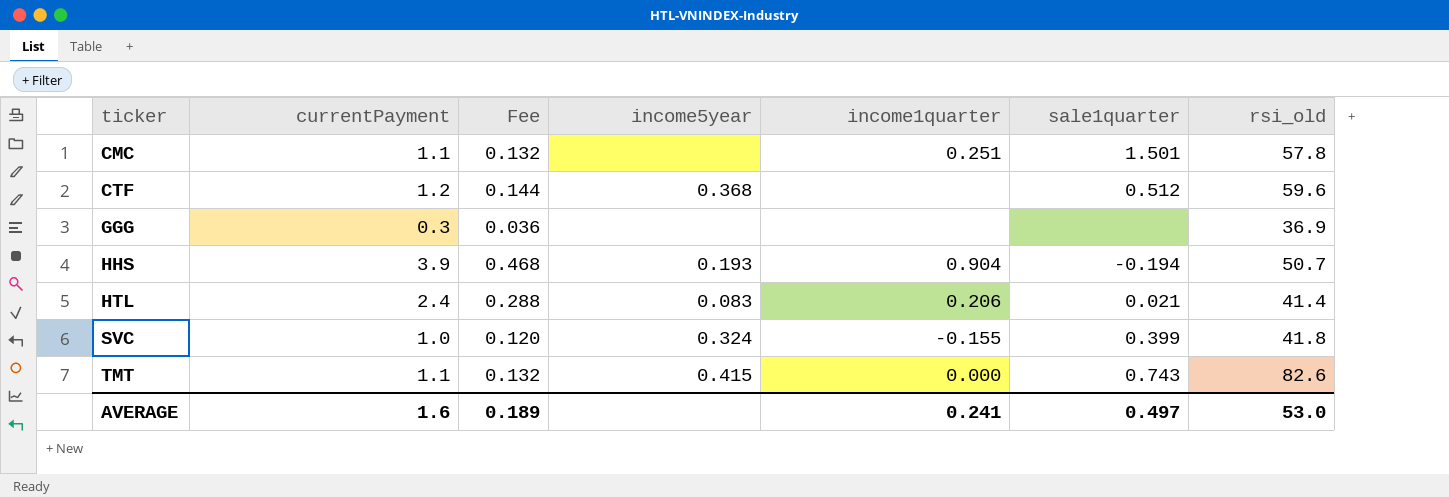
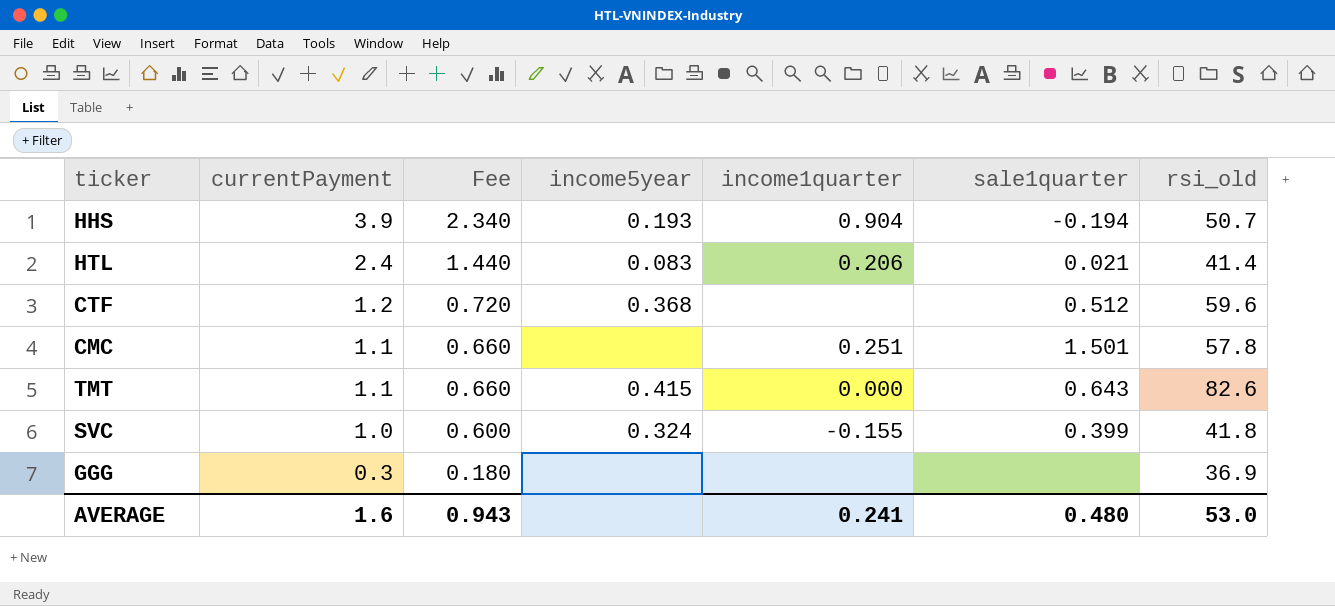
row order: ticker ascending -> currentPayment descending
column Fee | formula: [currentPayment] * 0.12 -> [currentPayment] * 0.6
TMT | sale1quarter: 0.743 -> 0.643
AVERAGE | Fee: 0.189 -> 0.943
AVERAGE | sale1quarter: 0.497 -> 0.480

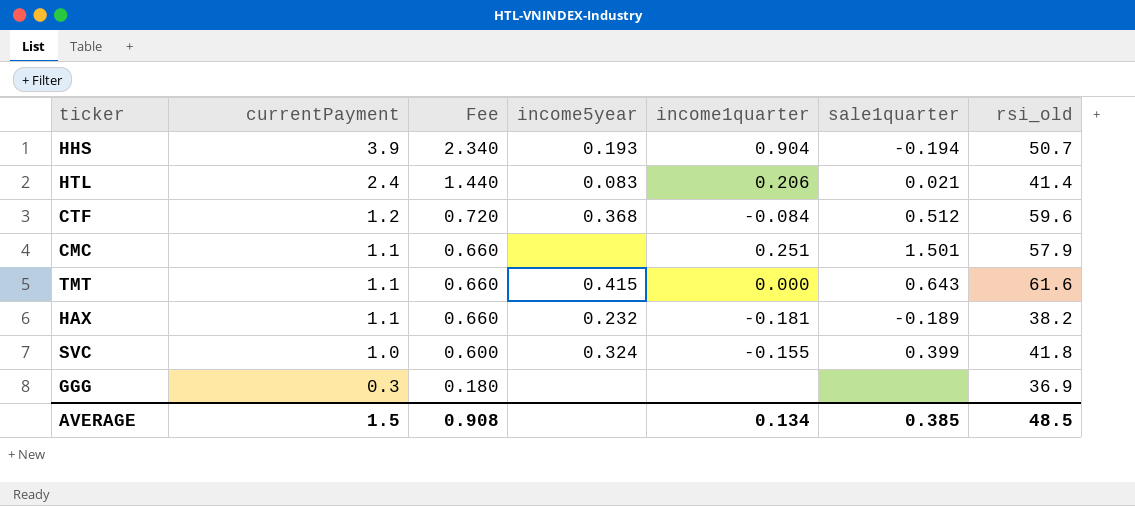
CTF | income1quarter: none -> -0.084
CMC | rsi_old: 57.8 -> 57.9
TMT | rsi_old: 82.6 -> 61.6
row HAX: none -> 1.1 | 0.660 | 0.232 | -0.181 | -0.189 | 38.2
AVERAGE | currentPayment: 1.6 -> 1.5
AVERAGE | Fee: 0.943 -> 0.908
AVERAGE | income1quarter: 0.241 -> 0.134
AVERAGE | sale1quarter: 0.480 -> 0.385
AVERAGE | rsi_old: 53.0 -> 48.5

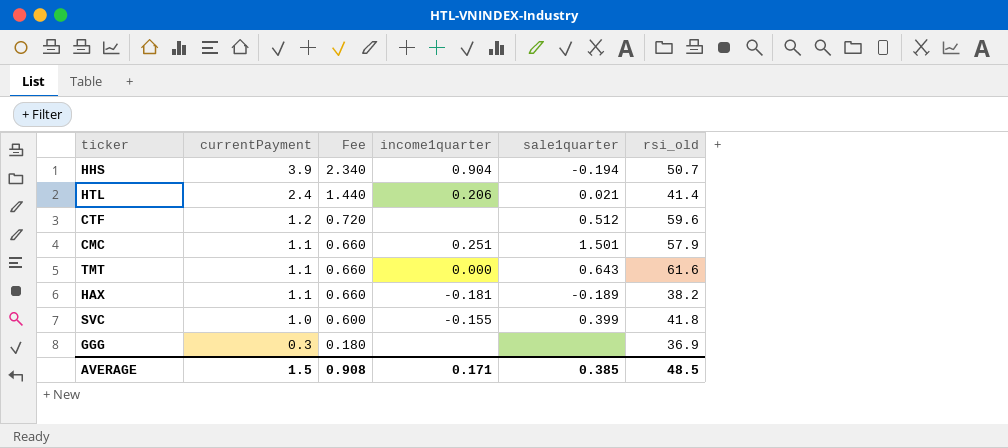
column income5year | position: 4 -> none
CTF | income1quarter: -0.084 -> none
AVERAGE | income1quarter: 0.134 -> 0.171

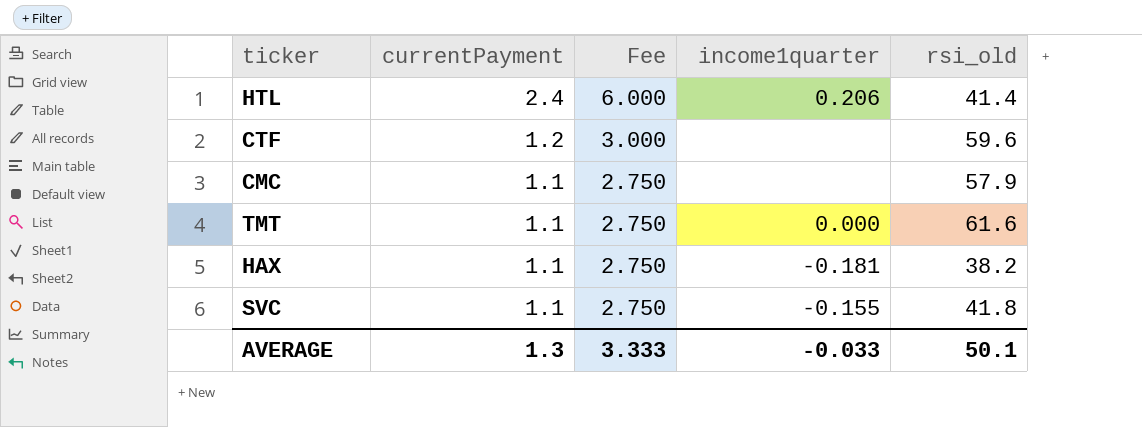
column sale1quarter | position: 5 -> none
column Fee | formula: [currentPayment] * 0.6 -> [currentPayment] * 2.5
row HHS: 3.9 | 2.340 | 0.904 | -0.194 | 50.7 -> none
row GGG: 0.3 | 0.180 | none | none | 36.9 -> none
CMC | income1quarter: 0.251 -> none
SVC | currentPayment: 1.0 -> 1.1
AVERAGE | currentPayment: 1.5 -> 1.3
AVERAGE | Fee: 0.908 -> 3.333
AVERAGE | income1quarter: 0.171 -> -0.033
AVERAGE | rsi_old: 48.5 -> 50.1

